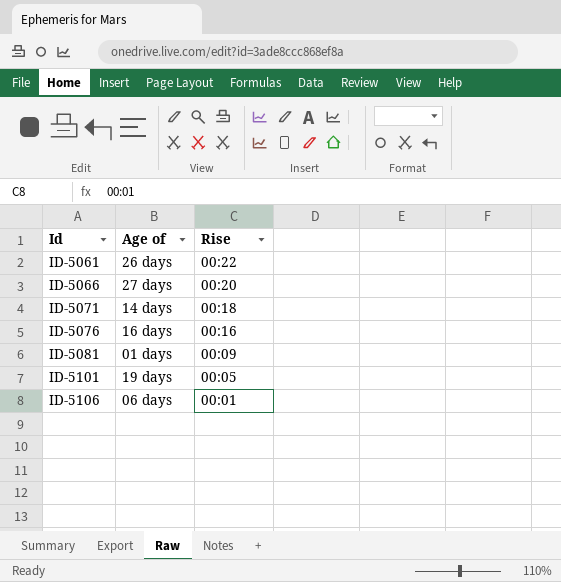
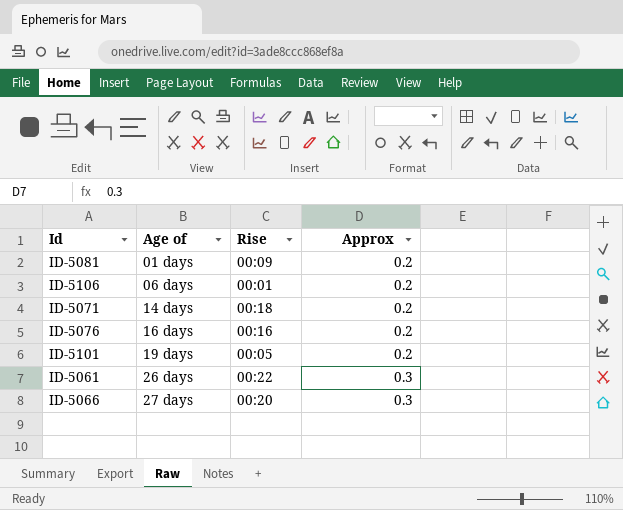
row order: Id ascending -> Age of ascending
column Approx | position: none -> 4

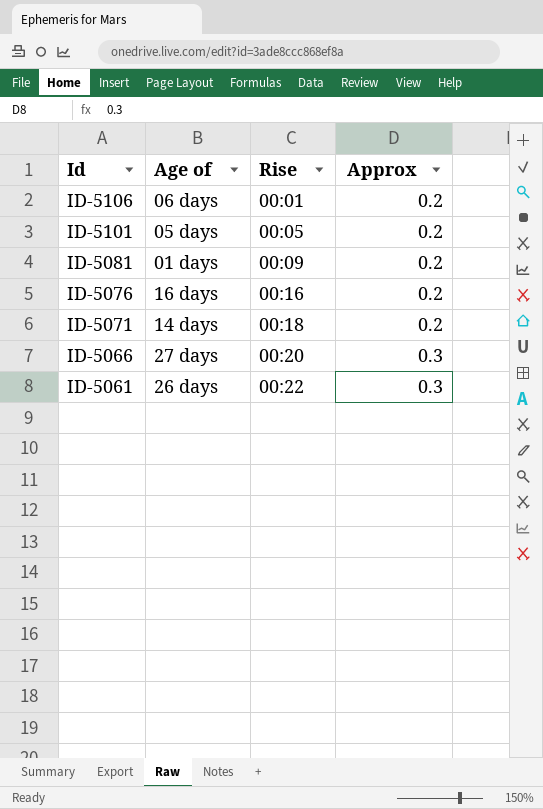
row order: Age of ascending -> Id descending
ID-5101 | Age of: 19 days -> 05 days

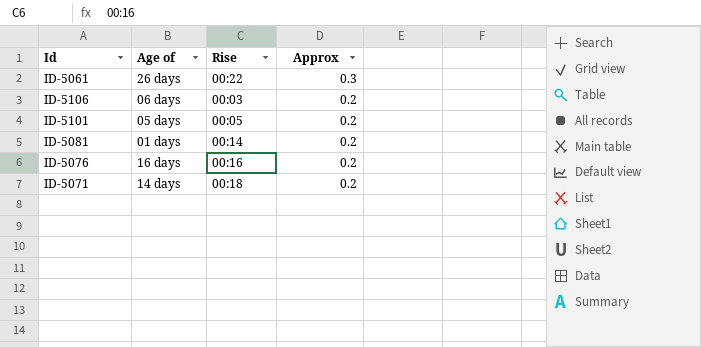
row order: Id descending -> Approx descending
row ID-5066: 27 days | 00:20 | 0.3 -> none
ID-5106 | Rise: 00:01 -> 00:03
ID-5081 | Rise: 00:09 -> 00:14

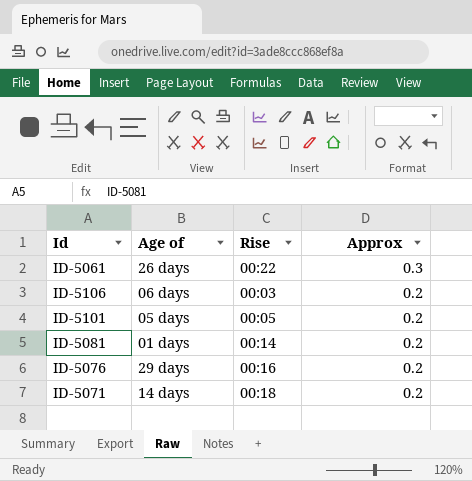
ID-5076 | Age of: 16 days -> 29 days

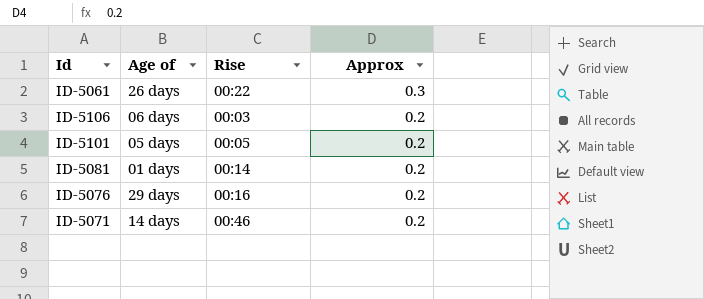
ID-5071 | Rise: 00:18 -> 00:46

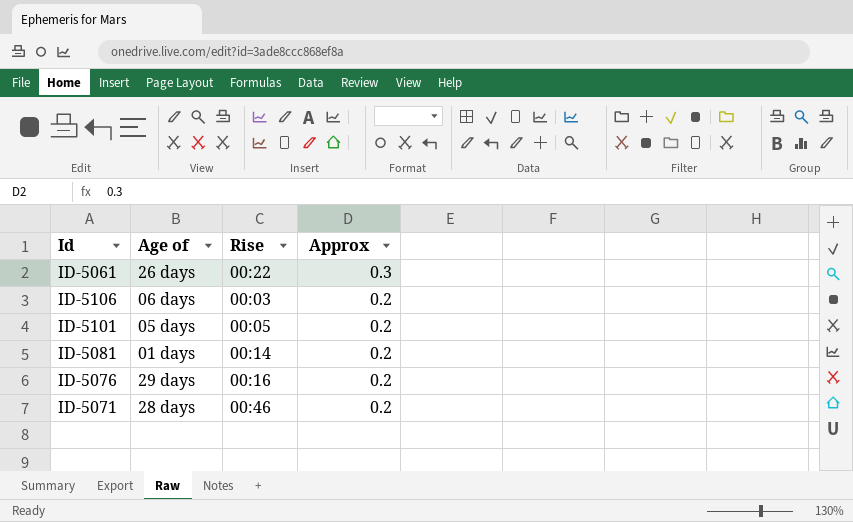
ID-5071 | Age of: 14 days -> 28 days

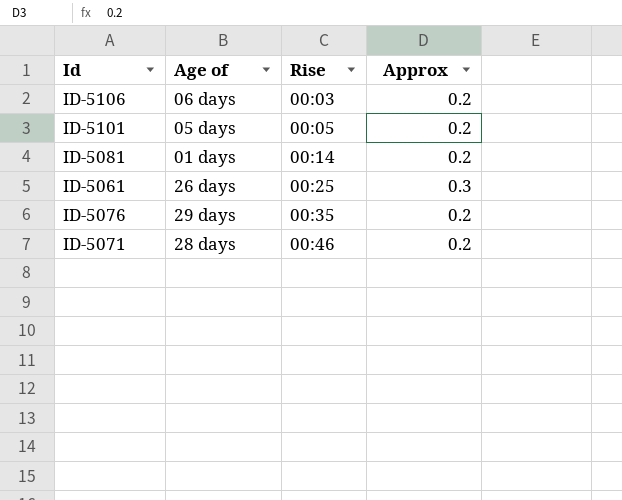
row order: Approx descending -> Rise ascending
ID-5061 | Rise: 00:22 -> 00:25
ID-5076 | Rise: 00:16 -> 00:35

